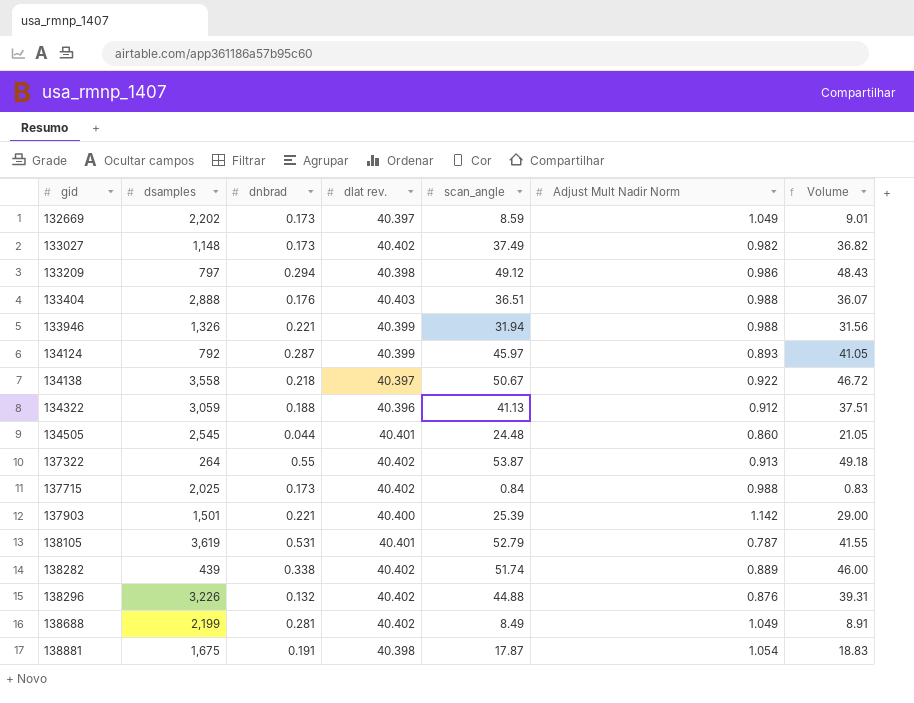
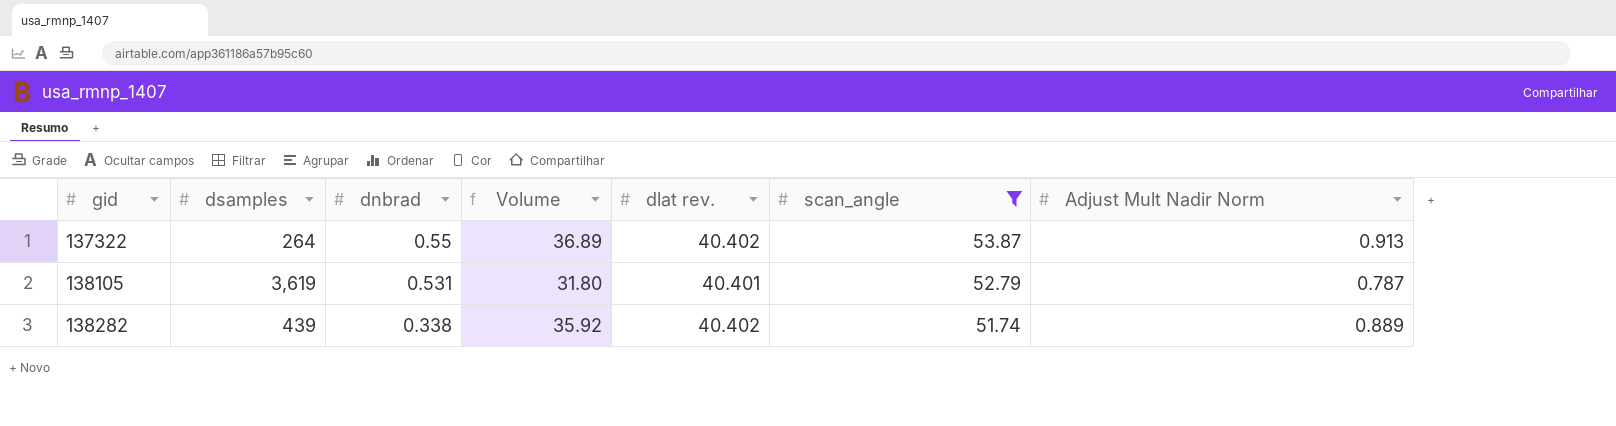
filter: none -> scan_angle >= 51.74
column Volume | formula: [scan_angle] * [Adjust Mult Nadir Norm] -> [dlat rev.] * [Adjust Mult Nadir Norm]
column Volume | position: 7 -> 4

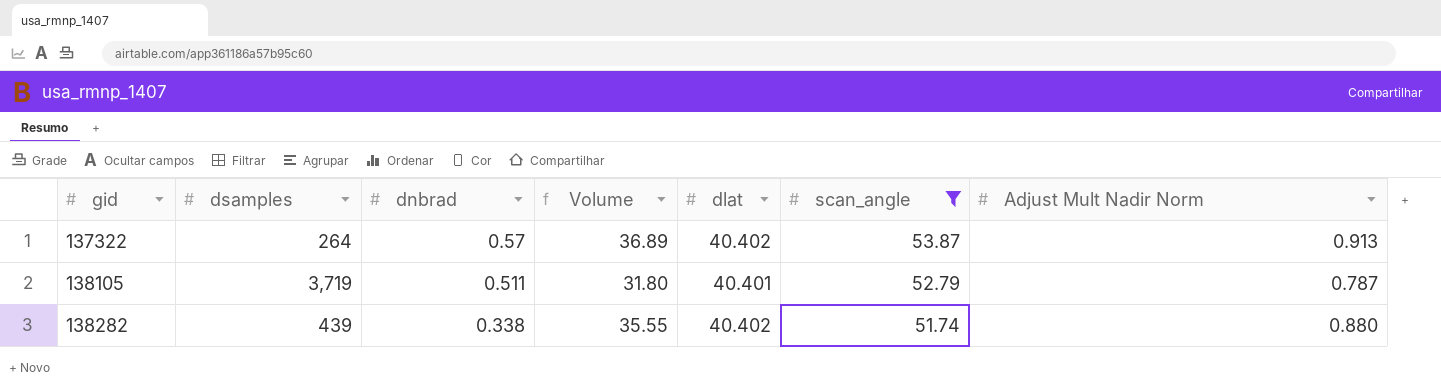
column name: dlat rev. -> dlat
137322 | dnbrad: 0.55 -> 0.57
138105 | dsamples: 3,619 -> 3,719
138105 | dnbrad: 0.531 -> 0.511
138282 | Volume: 35.92 -> 35.55
138282 | Adjust Mult Nadir Norm: 0.889 -> 0.880

